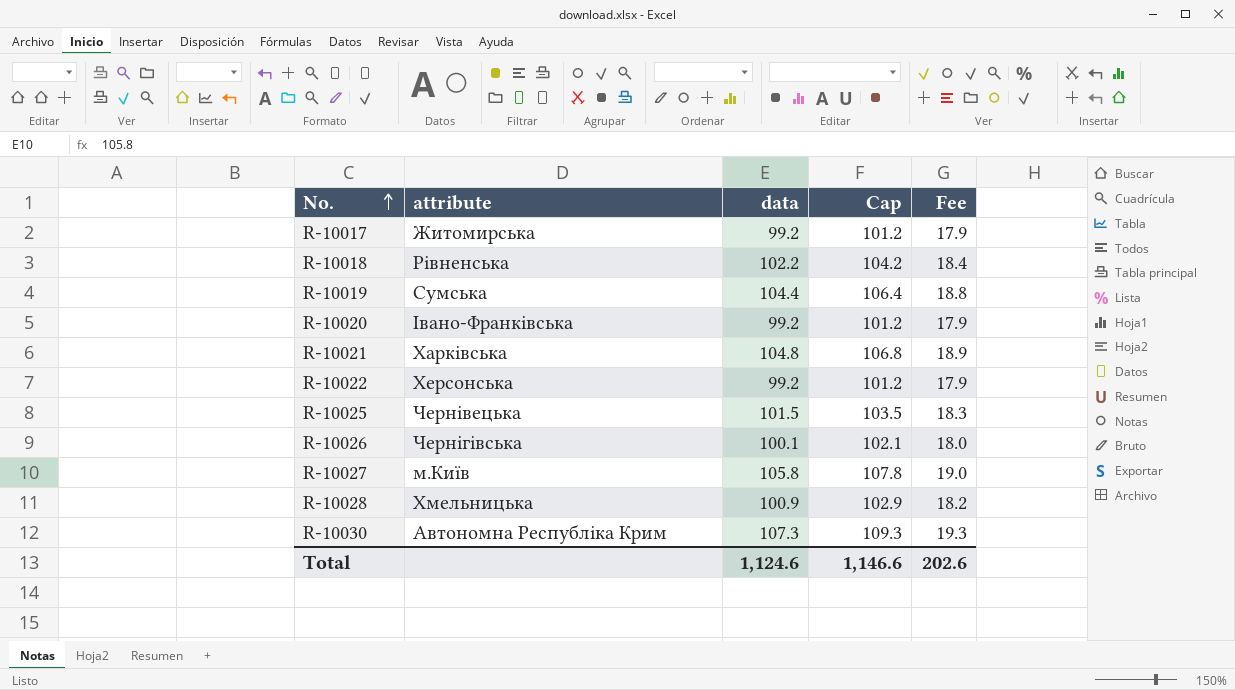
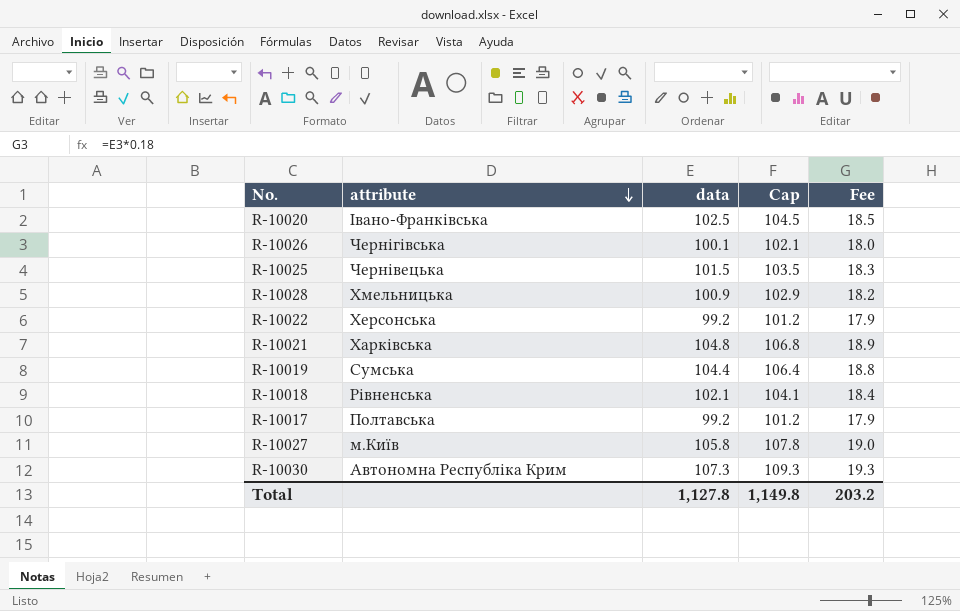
row order: No. ascending -> attribute descending
R-10020 | data: 99.2 -> 102.5
R-10020 | Cap: 101.2 -> 104.5
R-10020 | Fee: 17.9 -> 18.5
R-10018 | data: 102.2 -> 102.1
R-10018 | Cap: 104.2 -> 104.1
R-10017 | attribute: Житомирська -> Полтавська
Total | data: 1,124.6 -> 1,127.8
Total | Cap: 1,146.6 -> 1,149.8
Total | Fee: 202.6 -> 203.2

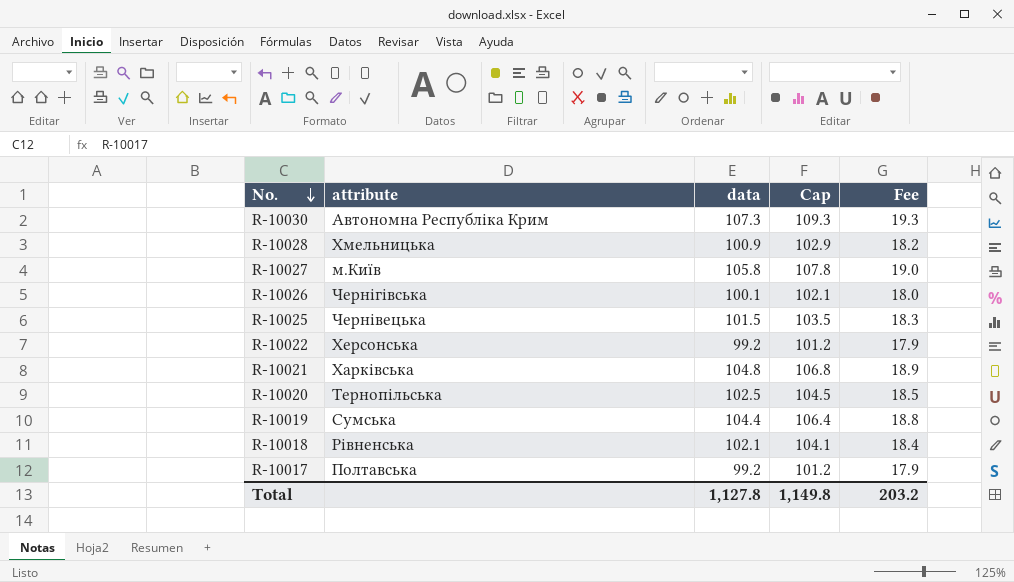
row order: attribute descending -> No. descending
R-10020 | attribute: Івано-Франківська -> Тернопільська

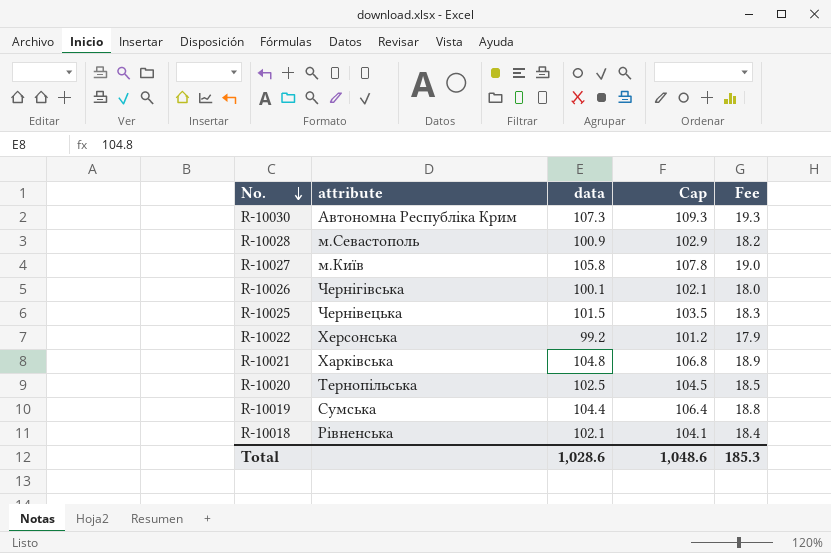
row R-10017: Полтавська | 99.2 | 101.2 | 17.9 -> none
R-10028 | attribute: Хмельницька -> м.Севастополь
Total | data: 1,127.8 -> 1,028.6
Total | Cap: 1,149.8 -> 1,048.6
Total | Fee: 203.2 -> 185.3

